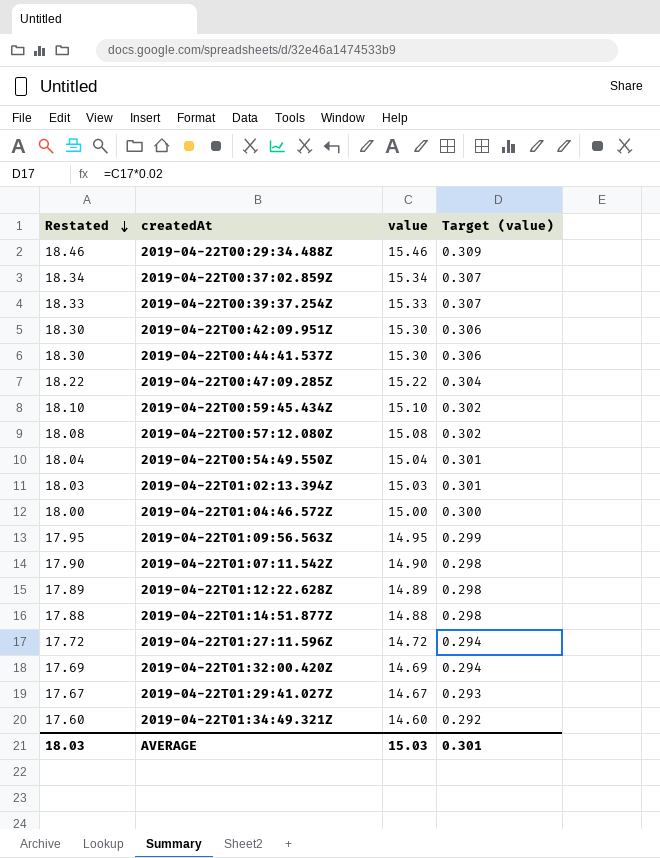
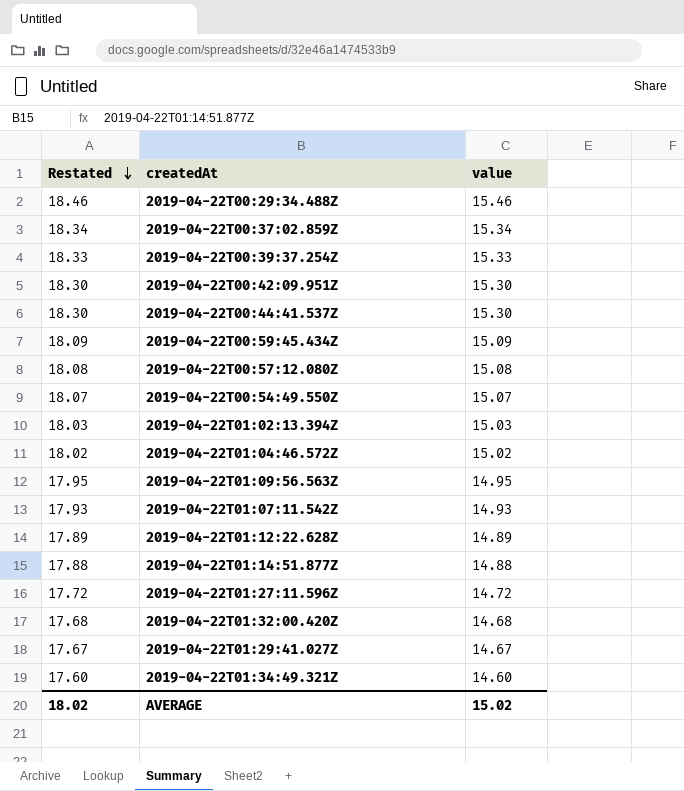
column Target (value) | formula: [value] * 0.02 -> none
row 2019-04-22T00:47:09.285Z: 18.22 | 15.22 | 0.304 -> none
2019-04-22T00:59:45.434Z | Restated: 18.10 -> 18.09
2019-04-22T00:59:45.434Z | value: 15.10 -> 15.09
2019-04-22T00:54:49.550Z | Restated: 18.04 -> 18.07
2019-04-22T00:54:49.550Z | value: 15.04 -> 15.07
2019-04-22T01:04:46.572Z | Restated: 18.00 -> 18.02
2019-04-22T01:04:46.572Z | value: 15.00 -> 15.02
2019-04-22T01:07:11.542Z | Restated: 17.90 -> 17.93
2019-04-22T01:07:11.542Z | value: 14.90 -> 14.93
2019-04-22T01:32:00.420Z | Restated: 17.69 -> 17.68
2019-04-22T01:32:00.420Z | value: 14.69 -> 14.68
AVERAGE | Restated: 18.03 -> 18.02
AVERAGE | value: 15.03 -> 15.02

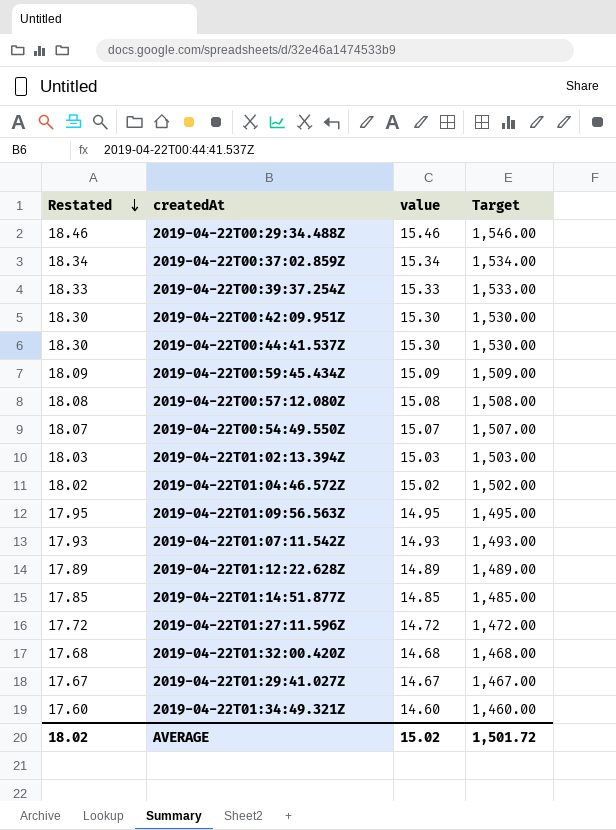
column Target | formula: none -> [value] * 100
2019-04-22T01:14:51.877Z | Restated: 17.88 -> 17.85
2019-04-22T01:14:51.877Z | value: 14.88 -> 14.85

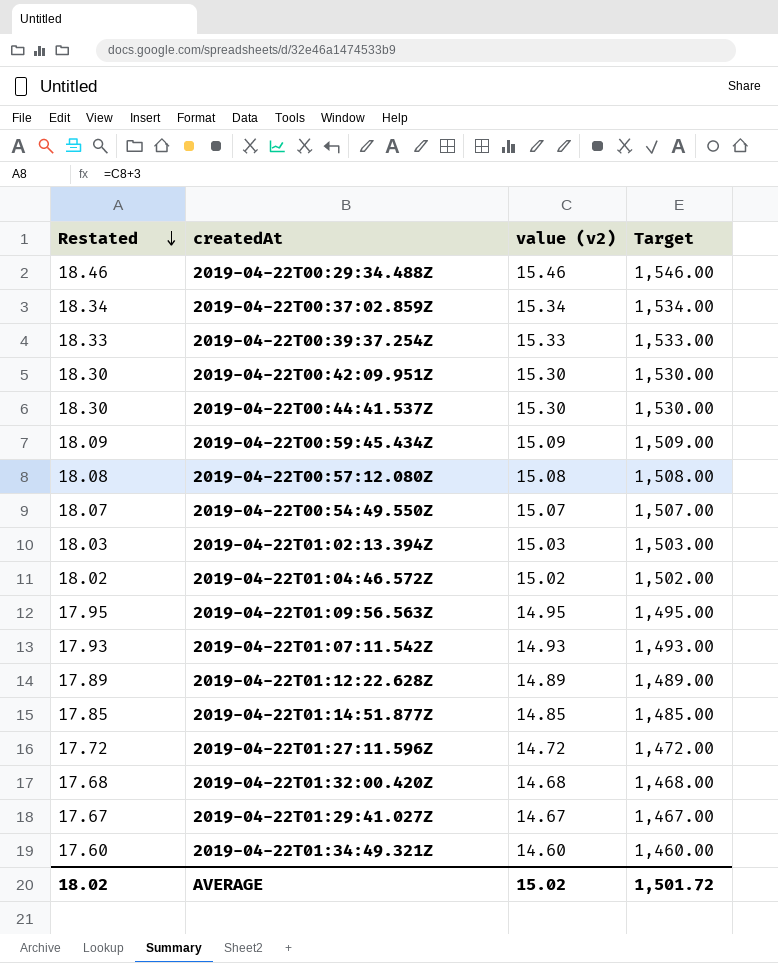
column name: value -> value (v2)

